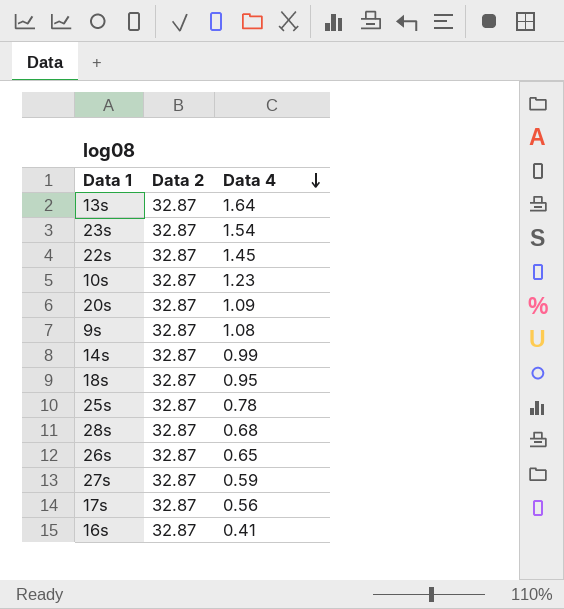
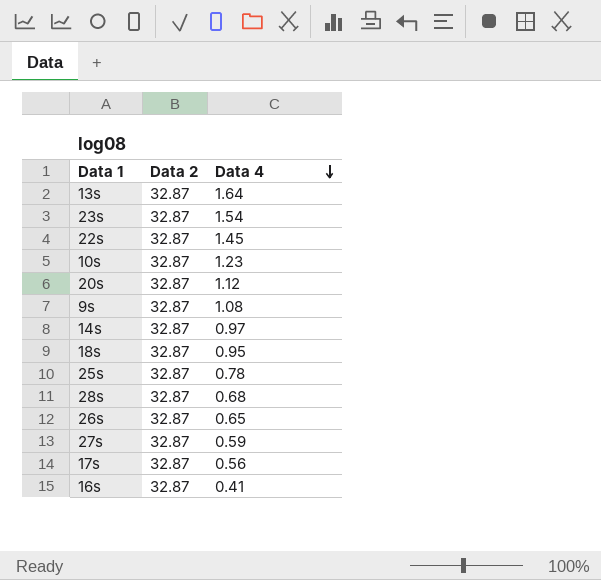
20s | Data 4: 1.09 -> 1.12
14s | Data 4: 0.99 -> 0.97

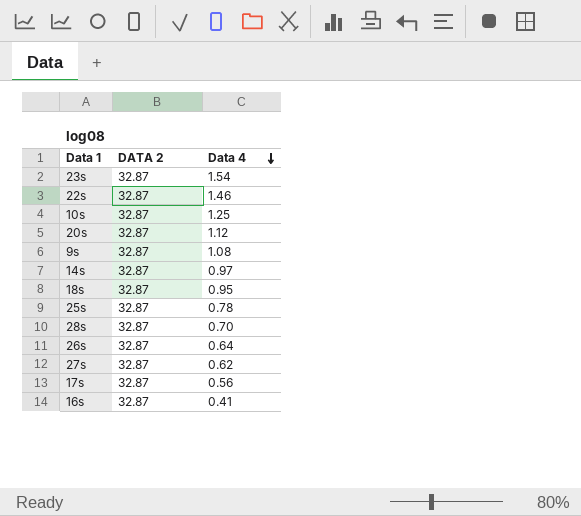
column name: Data 2 -> DATA 2
row 13s: 32.87 | 1.64 -> none
22s | Data 4: 1.45 -> 1.46
10s | Data 4: 1.23 -> 1.25
28s | Data 4: 0.68 -> 0.70
26s | Data 4: 0.65 -> 0.64
27s | Data 4: 0.59 -> 0.62

